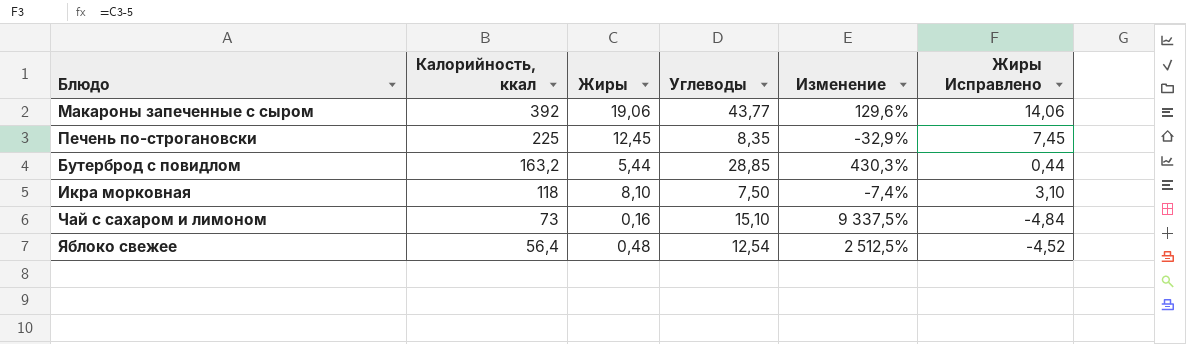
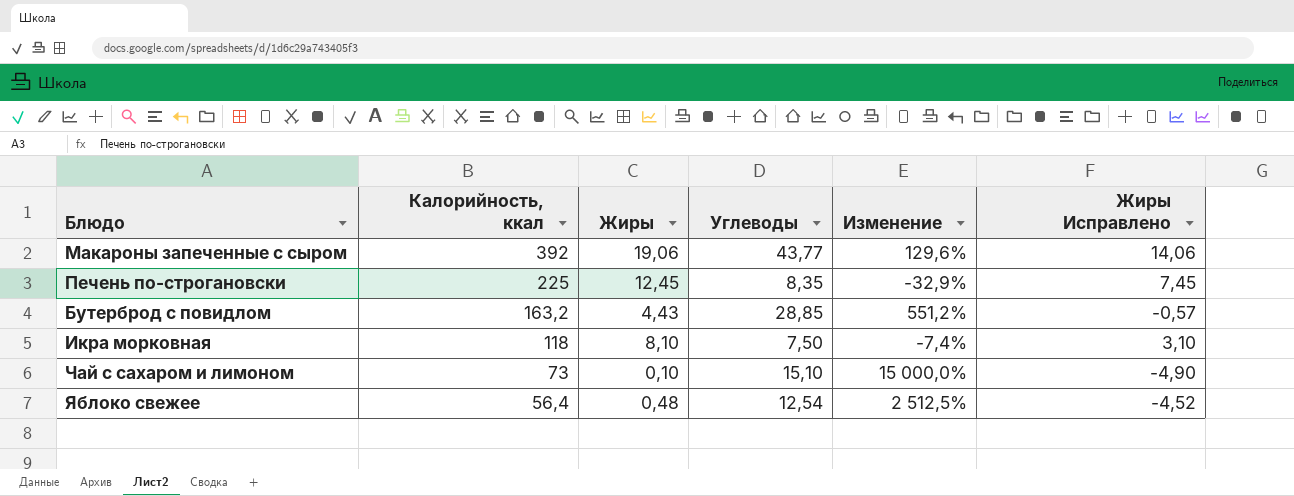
Бутерброд с повидлом | Жиры: 5,44 -> 4,43
Бутерброд с повидлом | Изменение: 430,3% -> 551,2%
Бутерброд с повидлом | Жиры Исправлено: 0,44 -> -0,57
Чай с сахаром и лимоном | Жиры: 0,16 -> 0,10
Чай с сахаром и лимоном | Изменение: 9 337,5% -> 15 000,0%
Чай с сахаром и лимоном | Жиры Исправлено: -4,84 -> -4,90

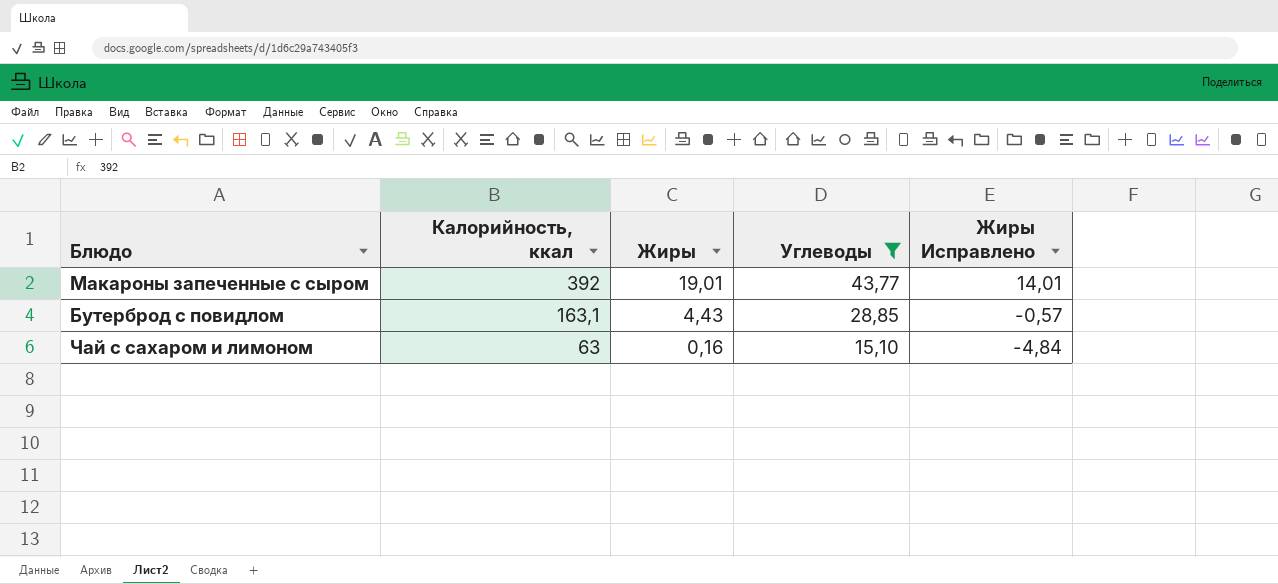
filter: none -> Углеводы >= 15,10
column Изменение | formula: ([Углеводы] - [Жиры]) / [Жиры] -> none
Макароны запеченные с сыром | Жиры: 19,06 -> 19,01
Макароны запеченные с сыром | Жиры Исправлено: 14,06 -> 14,01
Бутерброд с повидлом | Калорийность, ккал: 163,2 -> 163,1
Чай с сахаром и лимоном | Калорийность, ккал: 73 -> 63
Чай с сахаром и лимоном | Жиры: 0,10 -> 0,16
Чай с сахаром и лимоном | Жиры Исправлено: -4,90 -> -4,84

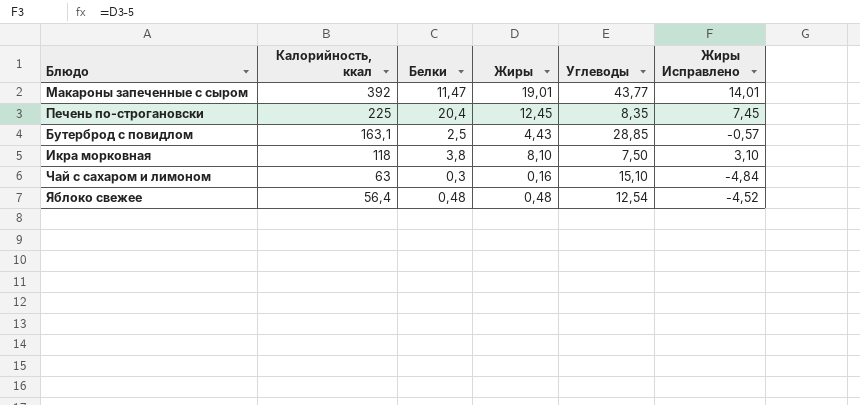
filter: Углеводы >= 15,10 -> none
column Белки | position: none -> 3

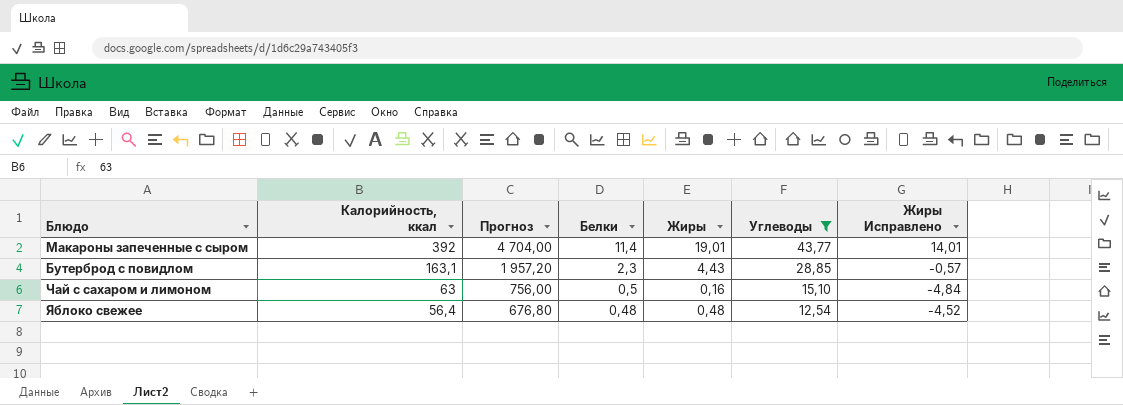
filter: none -> Углеводы >= 12,54
column Прогноз | formula: none -> [Калорийность, ккал] * 12
Макароны запеченные с сыром | Белки: 11,47 -> 11,4
Бутерброд с повидлом | Белки: 2,5 -> 2,3
Чай с сахаром и лимоном | Белки: 0,3 -> 0,5

